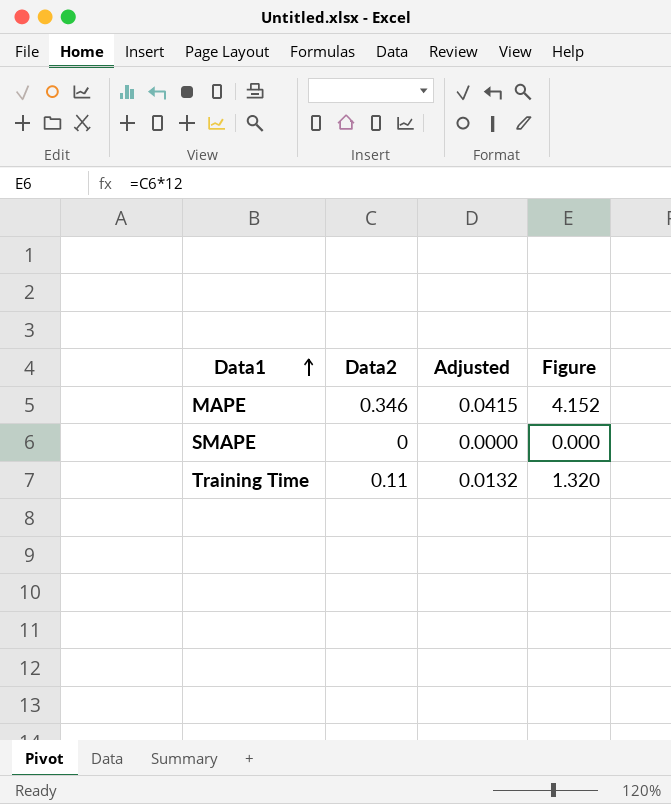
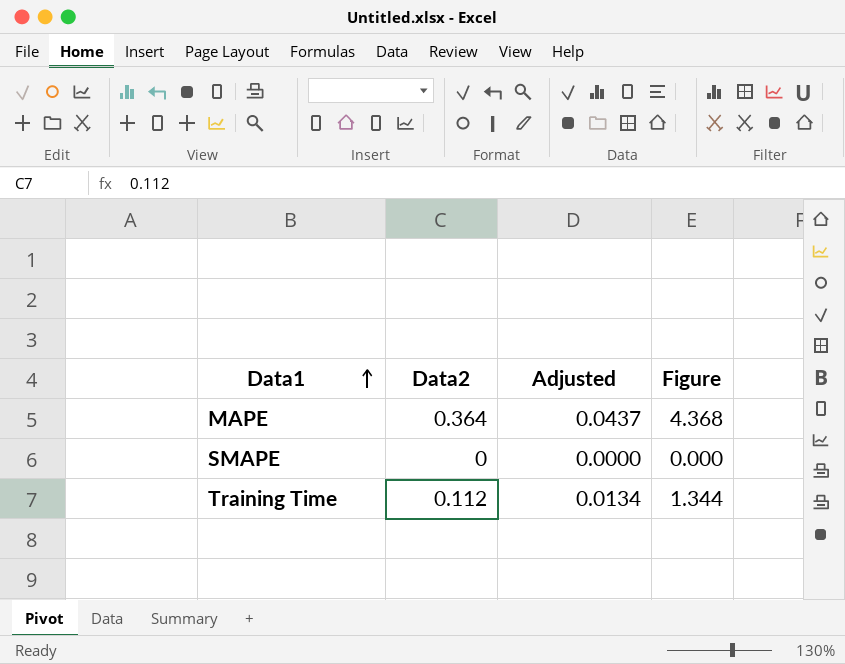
MAPE | Data2: 0.346 -> 0.364
MAPE | Adjusted: 0.0415 -> 0.0437
MAPE | Figure: 4.152 -> 4.368
Training Time | Data2: 0.11 -> 0.112
Training Time | Adjusted: 0.0132 -> 0.0134
Training Time | Figure: 1.320 -> 1.344

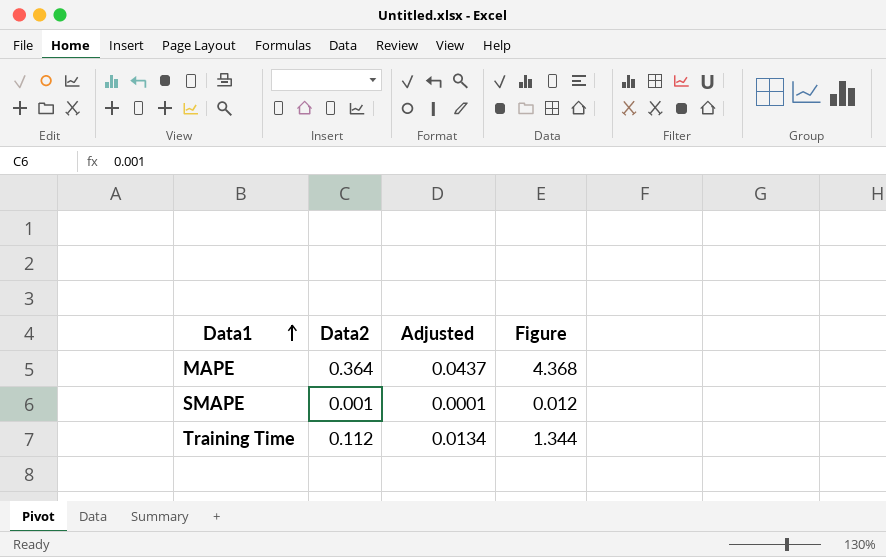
SMAPE | Data2: 0 -> 0.001
SMAPE | Adjusted: 0.0000 -> 0.0001
SMAPE | Figure: 0.000 -> 0.012

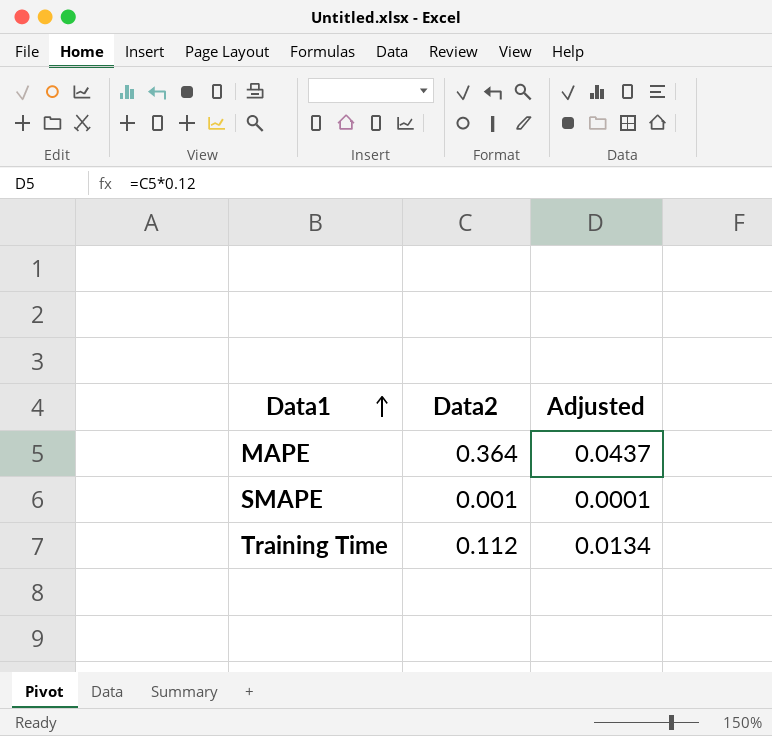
column Figure | formula: [Data2] * 12 -> none

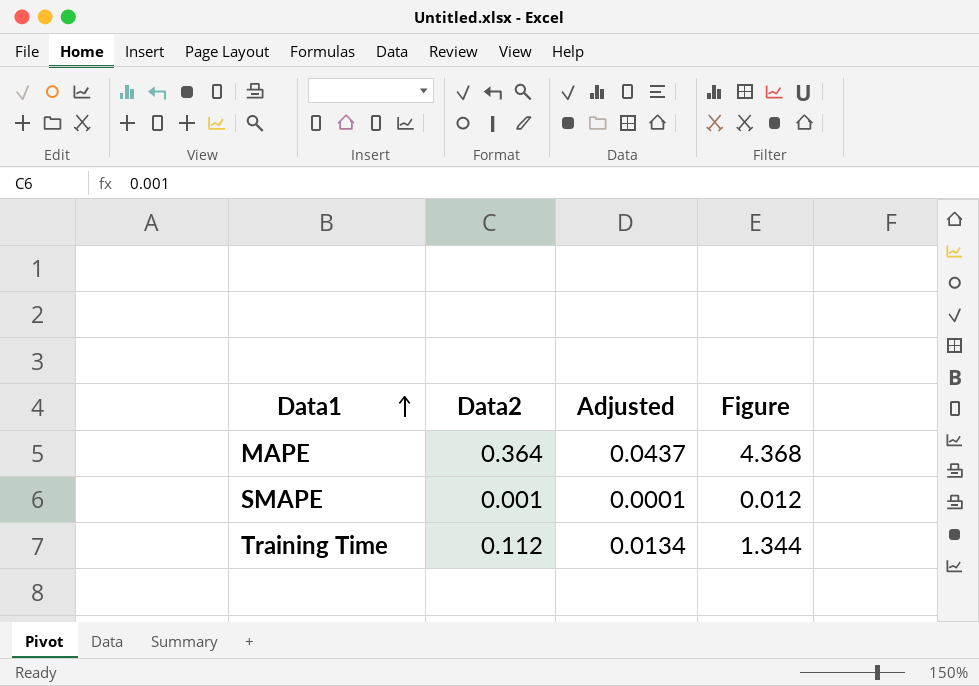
column Figure | formula: none -> [Data2] * 12

